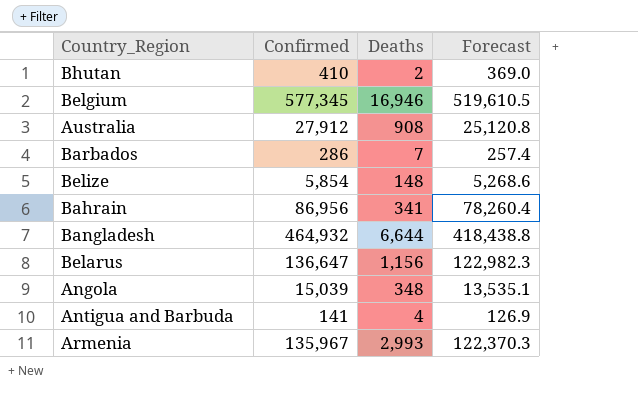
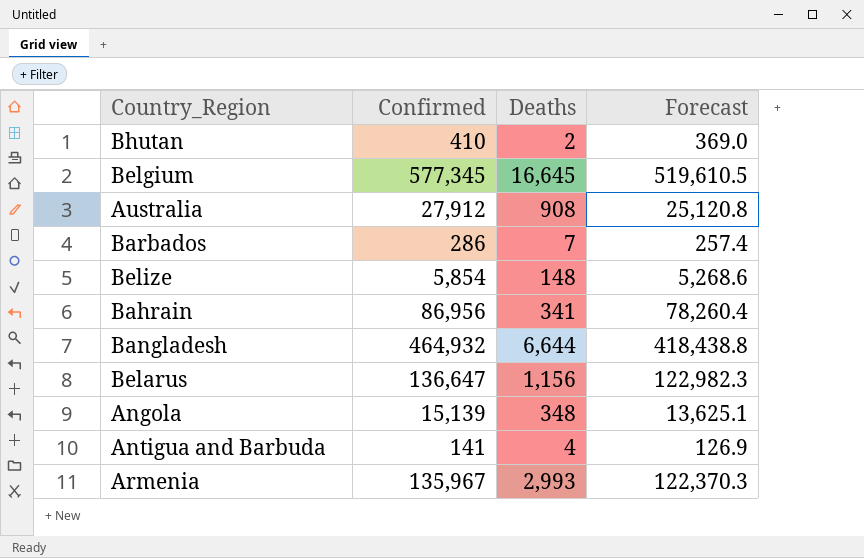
Belgium | Deaths: 16,946 -> 16,645
Angola | Confirmed: 15,039 -> 15,139
Angola | Forecast: 13,535.1 -> 13,625.1

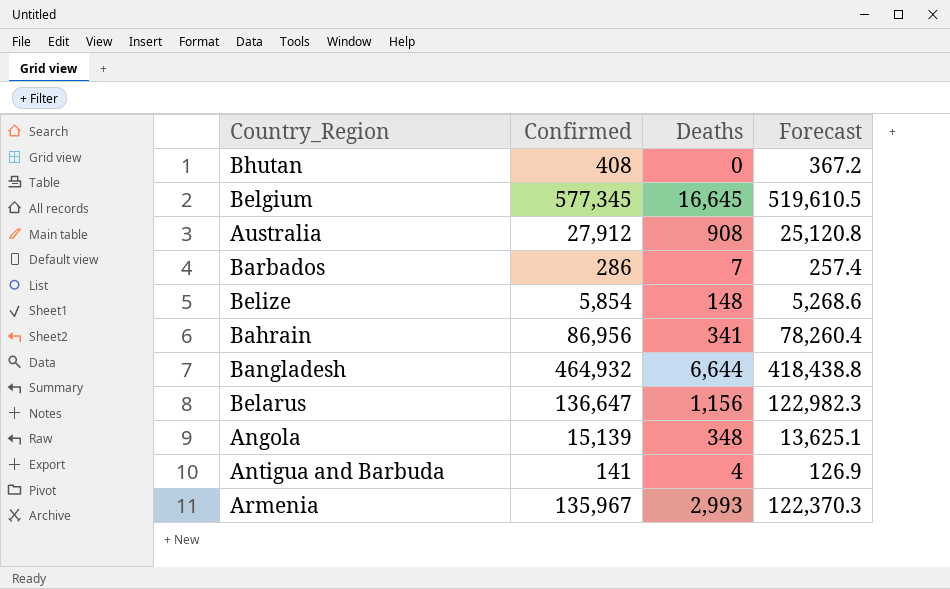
Bhutan | Confirmed: 410 -> 408
Bhutan | Deaths: 2 -> 0
Bhutan | Forecast: 369.0 -> 367.2

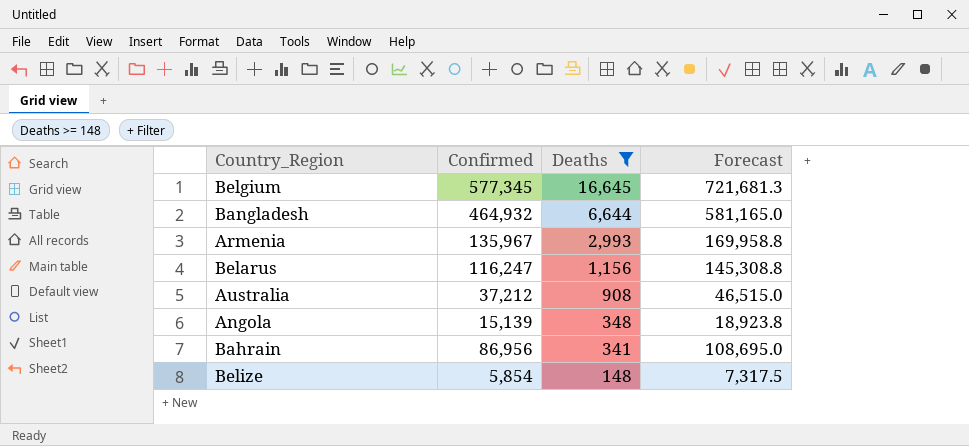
filter: none -> Deaths >= 148
row order: none -> Deaths descending
column Forecast | formula: [Confirmed] * 0.9 -> [Confirmed] * 1.25
Belarus | Confirmed: 136,647 -> 116,247
Australia | Confirmed: 27,912 -> 37,212

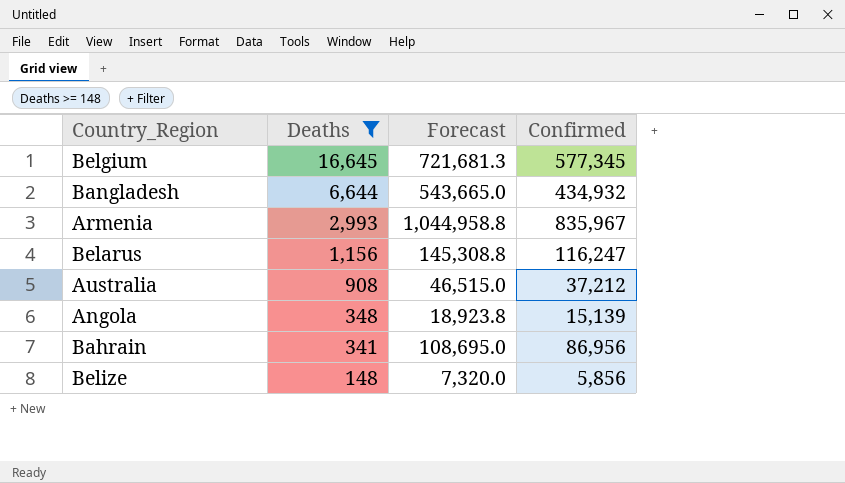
column Confirmed | position: 2 -> 4
Bangladesh | Forecast: 581,165.0 -> 543,665.0
Bangladesh | Confirmed: 464,932 -> 434,932
Armenia | Forecast: 169,958.8 -> 1,044,958.8
Armenia | Confirmed: 135,967 -> 835,967
Belize | Forecast: 7,317.5 -> 7,320.0
Belize | Confirmed: 5,854 -> 5,856

